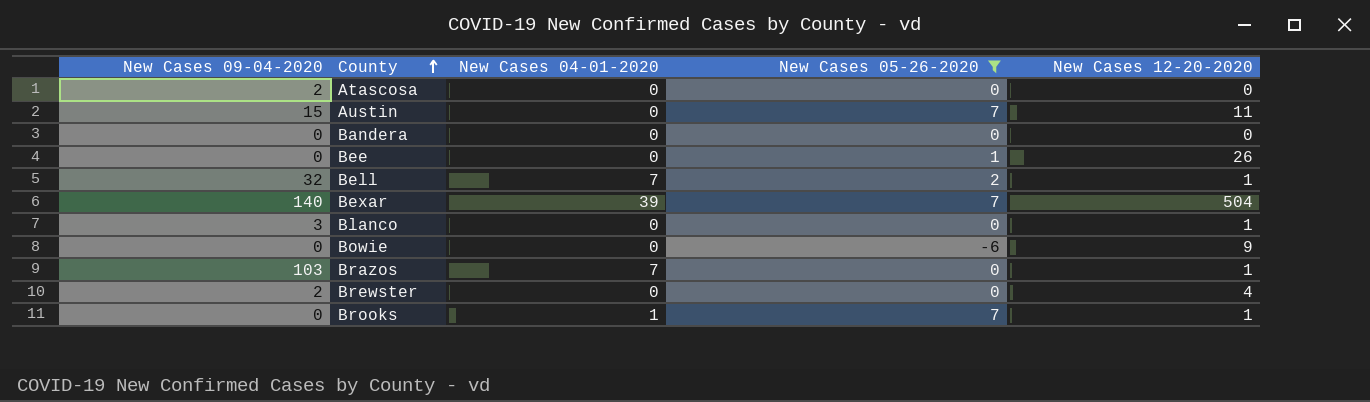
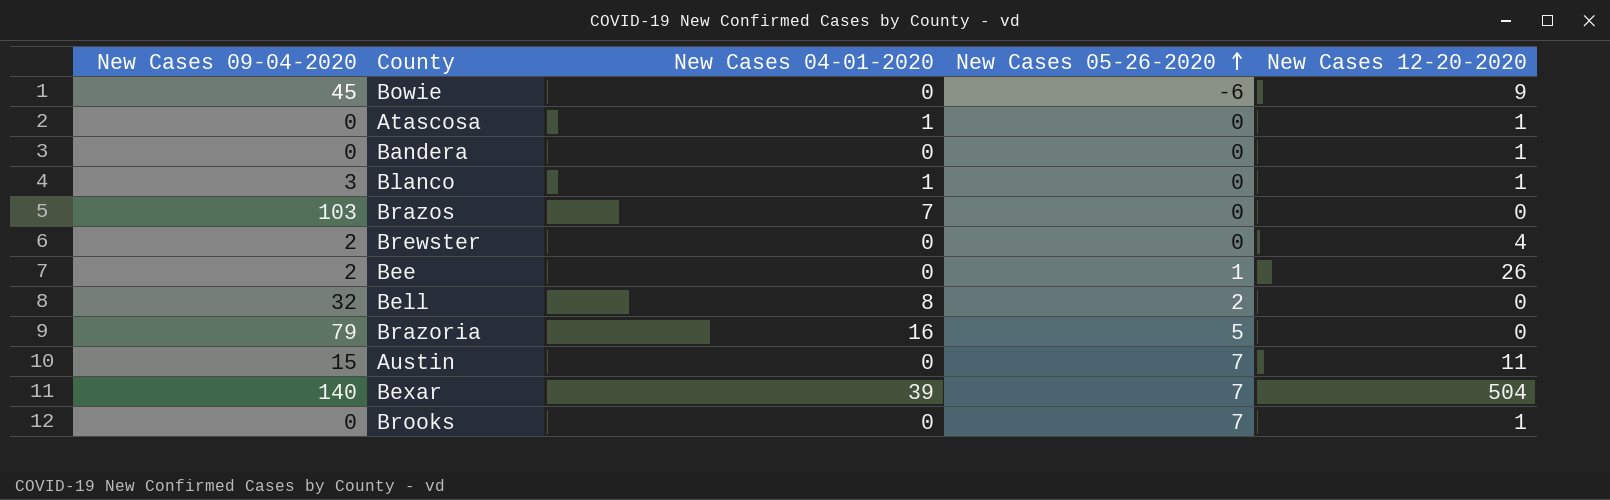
filter: New Cases 05-26-2020 != 5 -> none
row order: County ascending -> New Cases 05-26-2020 ascending
Bowie | New Cases 09-04-2020: 0 -> 45
Atascosa | New Cases 09-04-2020: 2 -> 0
Atascosa | New Cases 04-01-2020: 0 -> 1
Atascosa | New Cases 12-20-2020: 0 -> 1
Bandera | New Cases 12-20-2020: 0 -> 1
Blanco | New Cases 04-01-2020: 0 -> 1
Brazos | New Cases 12-20-2020: 1 -> 0
Bee | New Cases 09-04-2020: 0 -> 2
Bell | New Cases 04-01-2020: 7 -> 8
Bell | New Cases 12-20-2020: 1 -> 0
Brooks | New Cases 04-01-2020: 1 -> 0

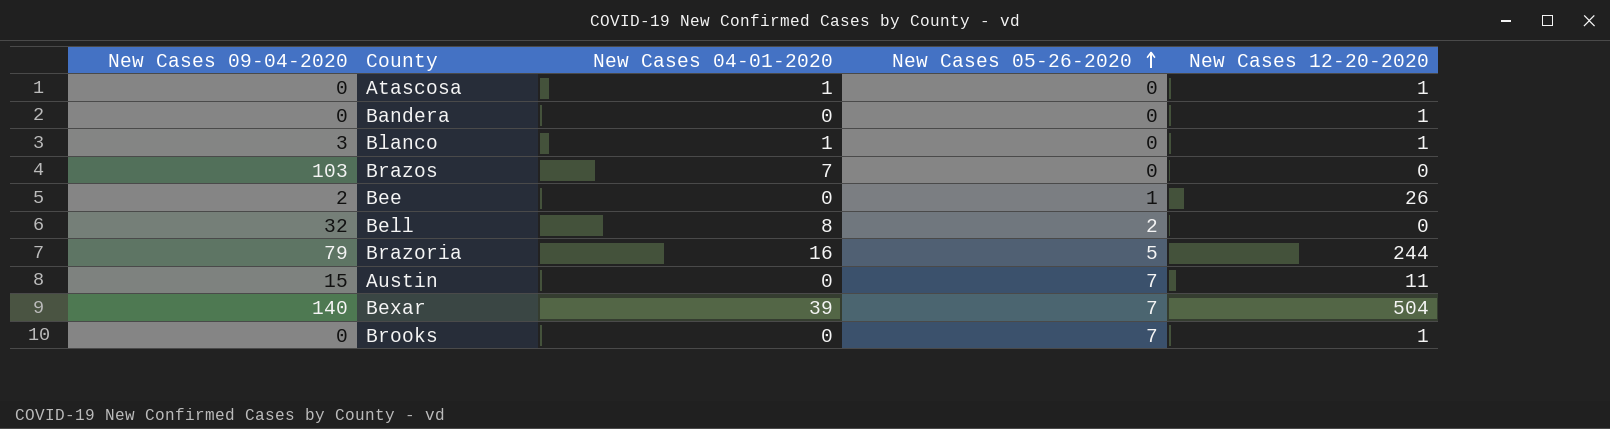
row Bowie: 45 | 0 | -6 | 9 -> none
row Brewster: 2 | 0 | 0 | 4 -> none
Brazoria | New Cases 12-20-2020: 0 -> 244

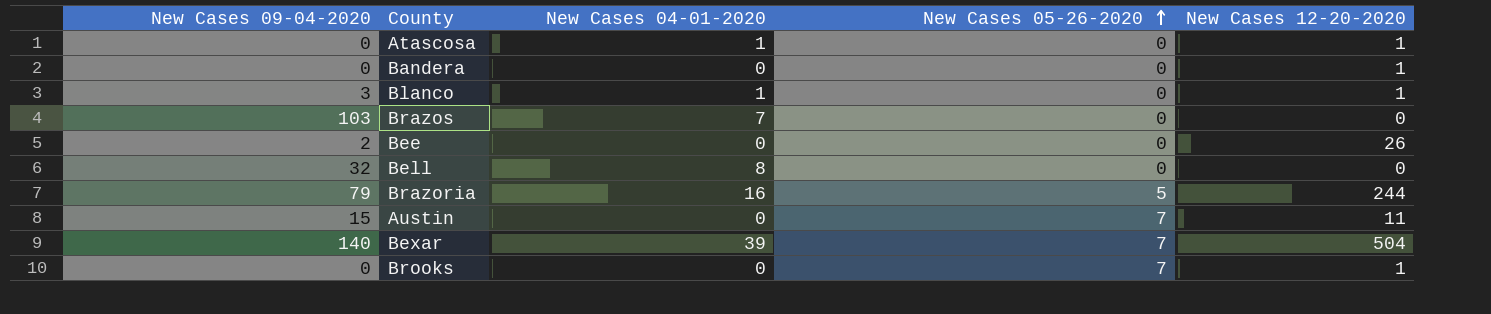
Bee | New Cases 05-26-2020: 1 -> 0
Bell | New Cases 05-26-2020: 2 -> 0

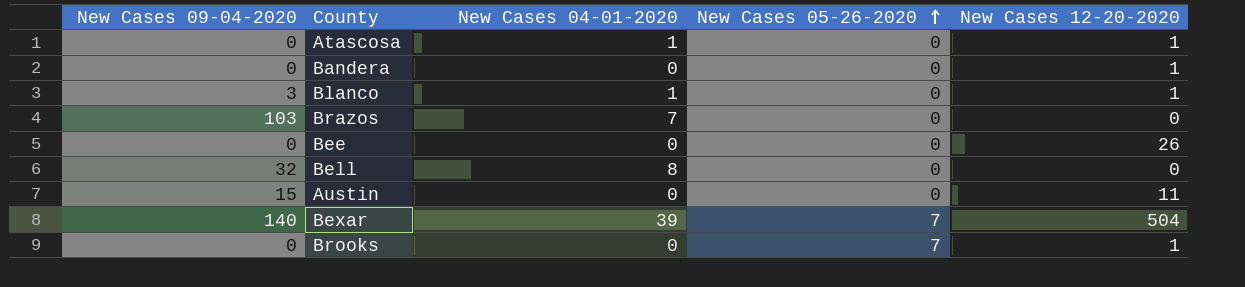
row Brazoria: 79 | 16 | 5 | 244 -> none
Bee | New Cases 09-04-2020: 2 -> 0
Austin | New Cases 05-26-2020: 7 -> 0

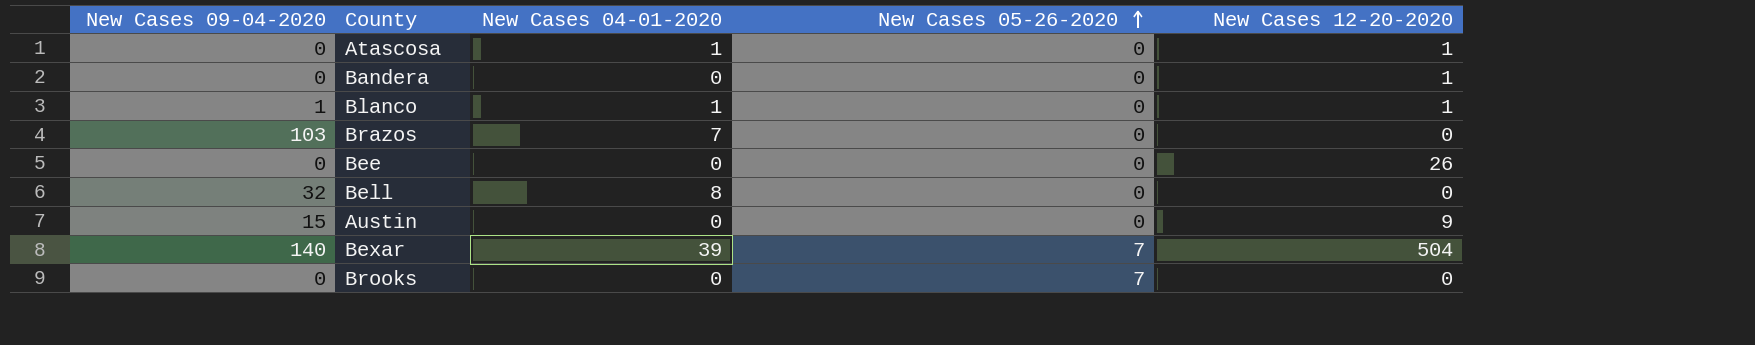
Blanco | New Cases 09-04-2020: 3 -> 1
Austin | New Cases 12-20-2020: 11 -> 9
Brooks | New Cases 12-20-2020: 1 -> 0

